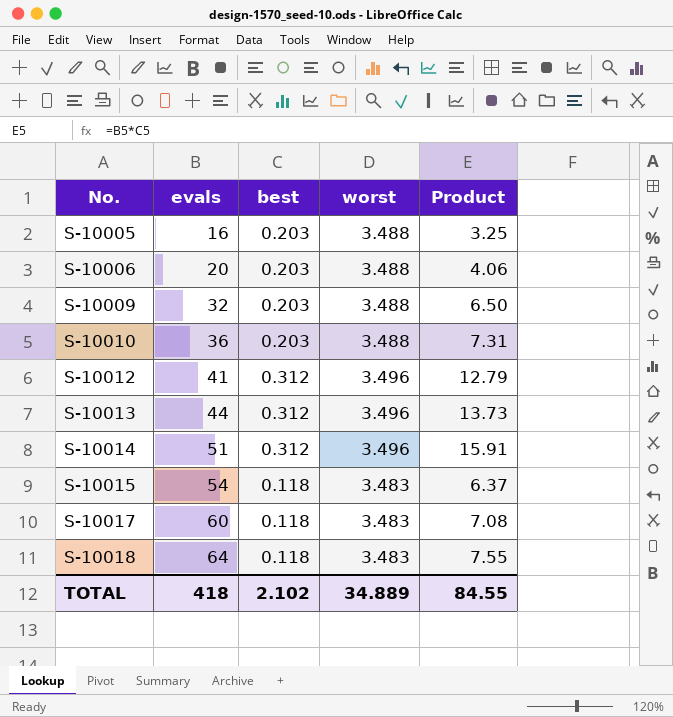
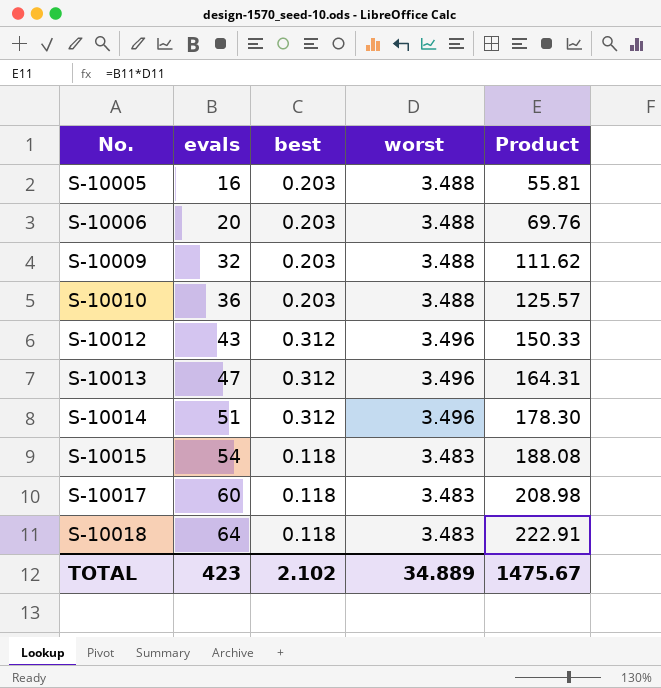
column Product | formula: [evals] * [best] -> [evals] * [worst]
S-10012 | evals: 41 -> 43
S-10013 | evals: 44 -> 47
TOTAL | evals: 418 -> 423
TOTAL | Product: 84.55 -> 1475.67

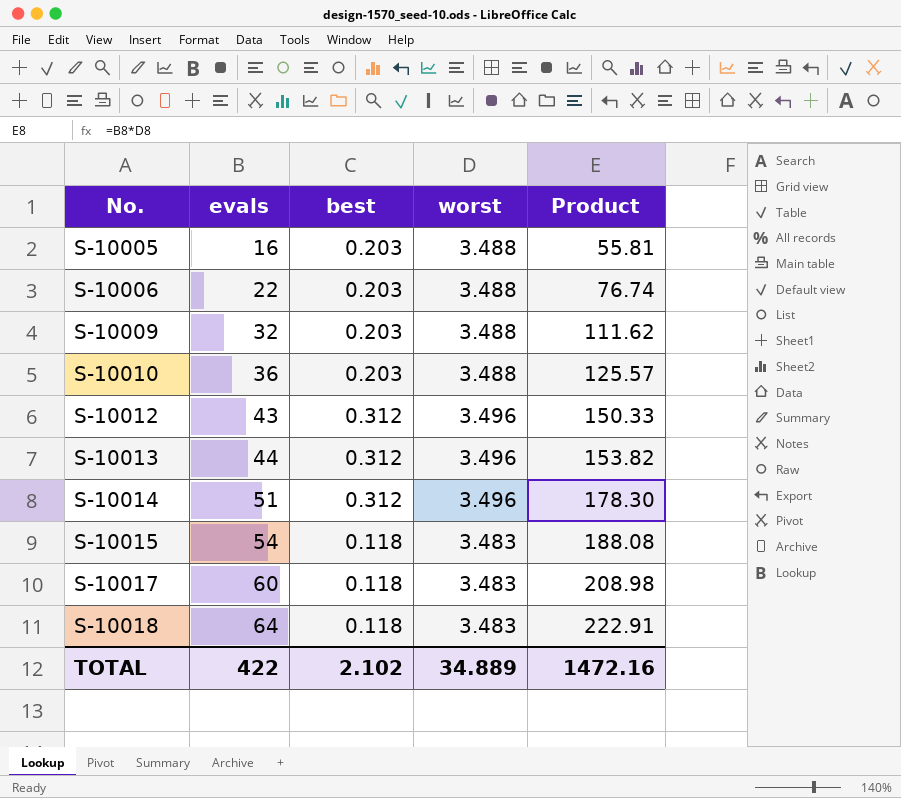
S-10006 | evals: 20 -> 22
S-10006 | Product: 69.76 -> 76.74
S-10013 | evals: 47 -> 44
S-10013 | Product: 164.31 -> 153.82
TOTAL | evals: 423 -> 422
TOTAL | Product: 1475.67 -> 1472.16

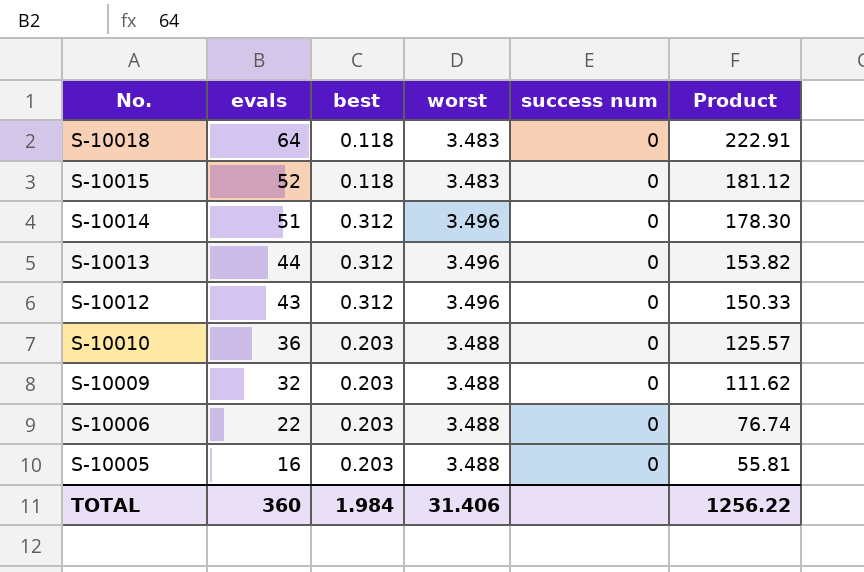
row order: No. ascending -> No. descending
column success num | position: none -> 5
row S-10017: 60 | 0.118 | 3.483 | 208.98 -> none
S-10015 | evals: 54 -> 52
S-10015 | Product: 188.08 -> 181.12
TOTAL | evals: 422 -> 360
TOTAL | best: 2.102 -> 1.984
TOTAL | worst: 34.889 -> 31.406
TOTAL | Product: 1472.16 -> 1256.22

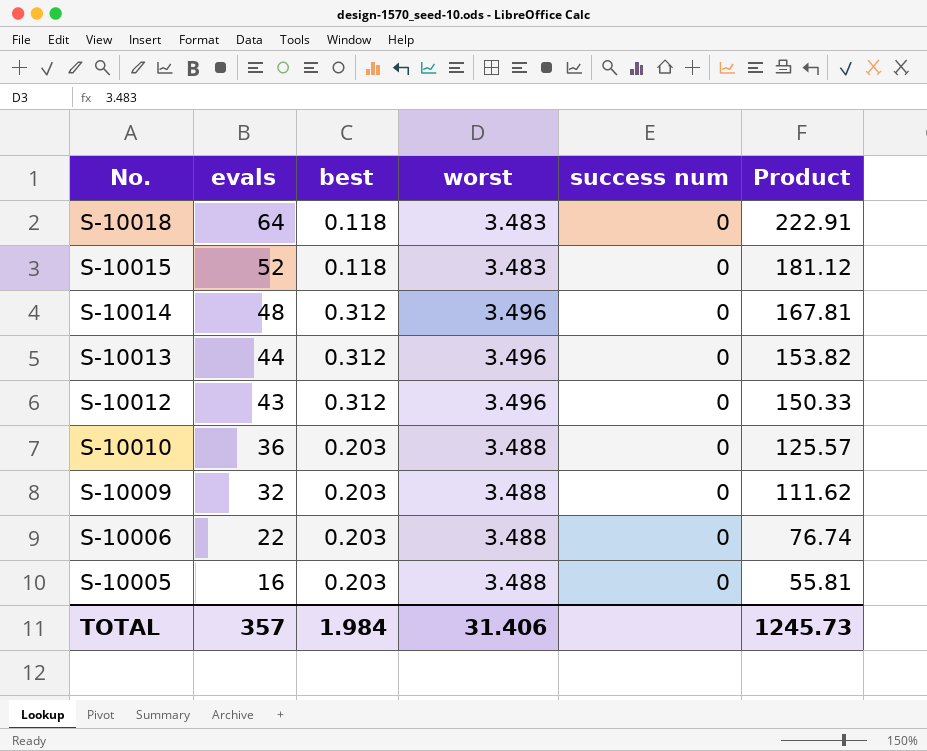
S-10014 | evals: 51 -> 48
S-10014 | Product: 178.30 -> 167.81
TOTAL | evals: 360 -> 357
TOTAL | Product: 1256.22 -> 1245.73

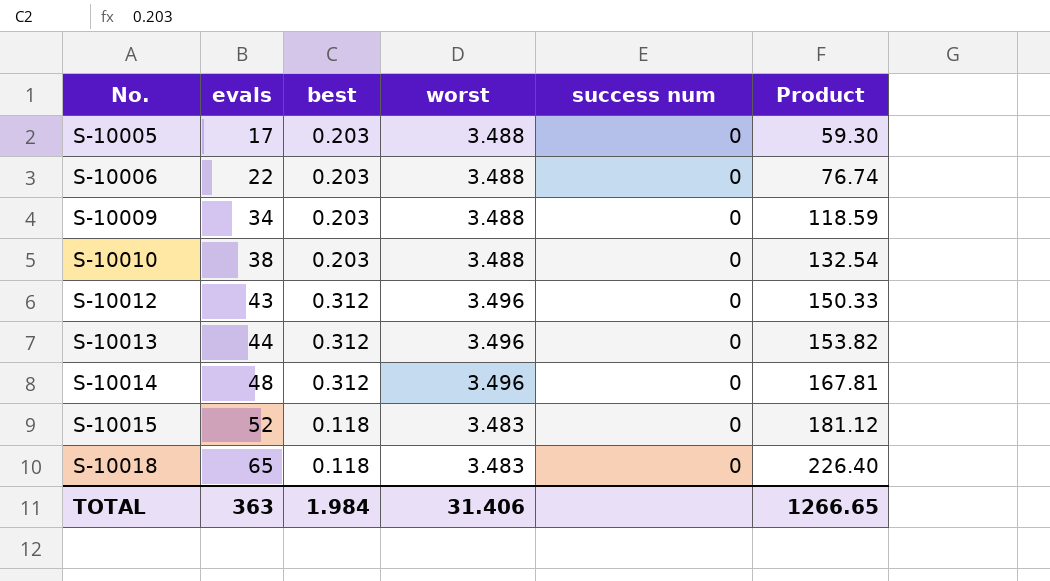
row order: No. descending -> No. ascending
S-10005 | evals: 16 -> 17
S-10005 | Product: 55.81 -> 59.30
S-10009 | evals: 32 -> 34
S-10009 | Product: 111.62 -> 118.59
S-10010 | evals: 36 -> 38
S-10010 | Product: 125.57 -> 132.54
S-10018 | evals: 64 -> 65
S-10018 | Product: 222.91 -> 226.40
TOTAL | evals: 357 -> 363
TOTAL | Product: 1245.73 -> 1266.65

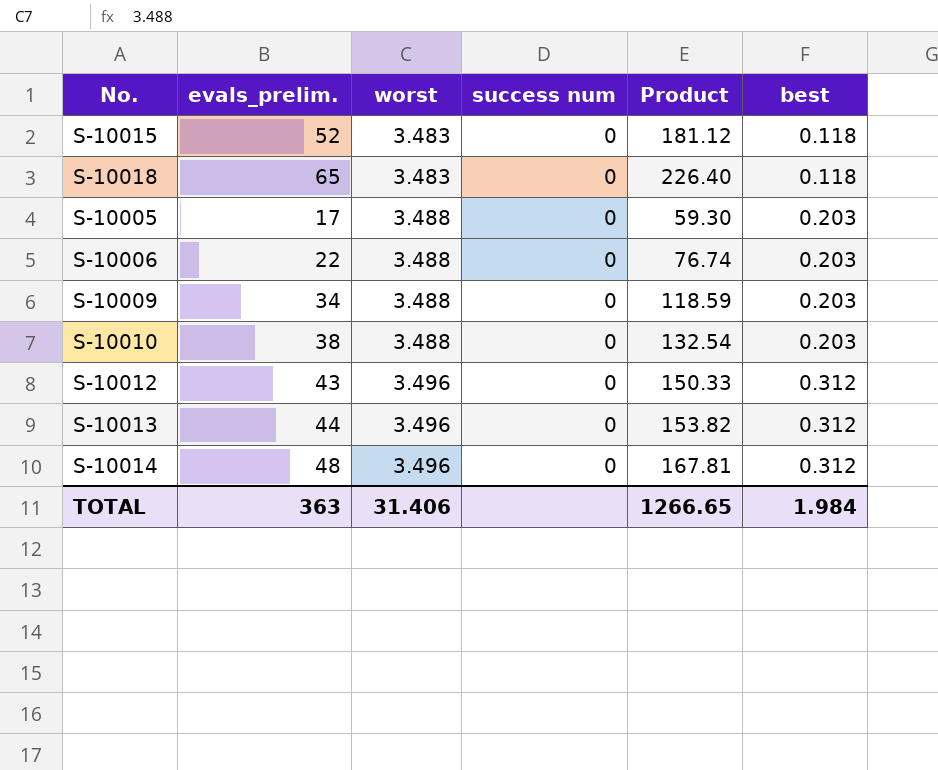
row order: No. ascending -> worst ascending
column name: evals -> evals_prelim.
column best | position: 3 -> 6

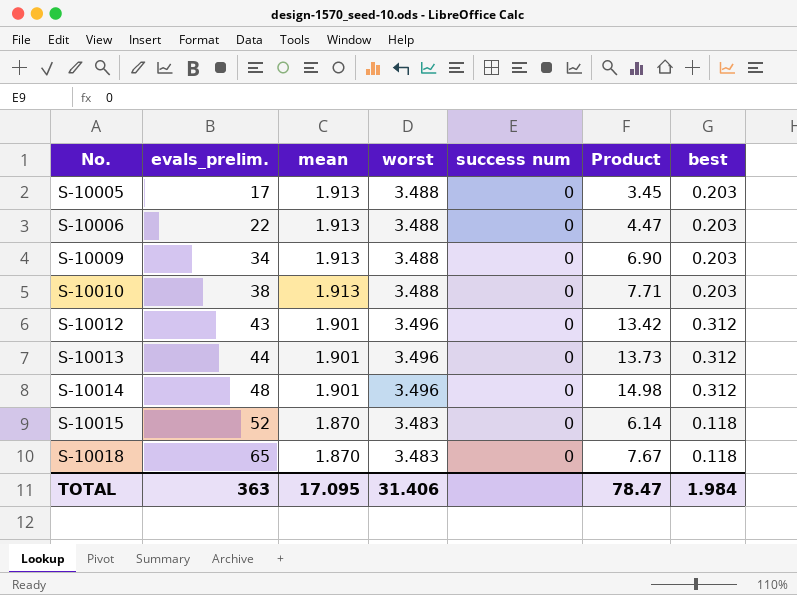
row order: worst ascending -> No. ascending
column mean | position: none -> 3
column Product | formula: [evals_prelim.] * [worst] -> [evals_prelim.] * [best]
TOTAL | Product: 1266.65 -> 78.47

